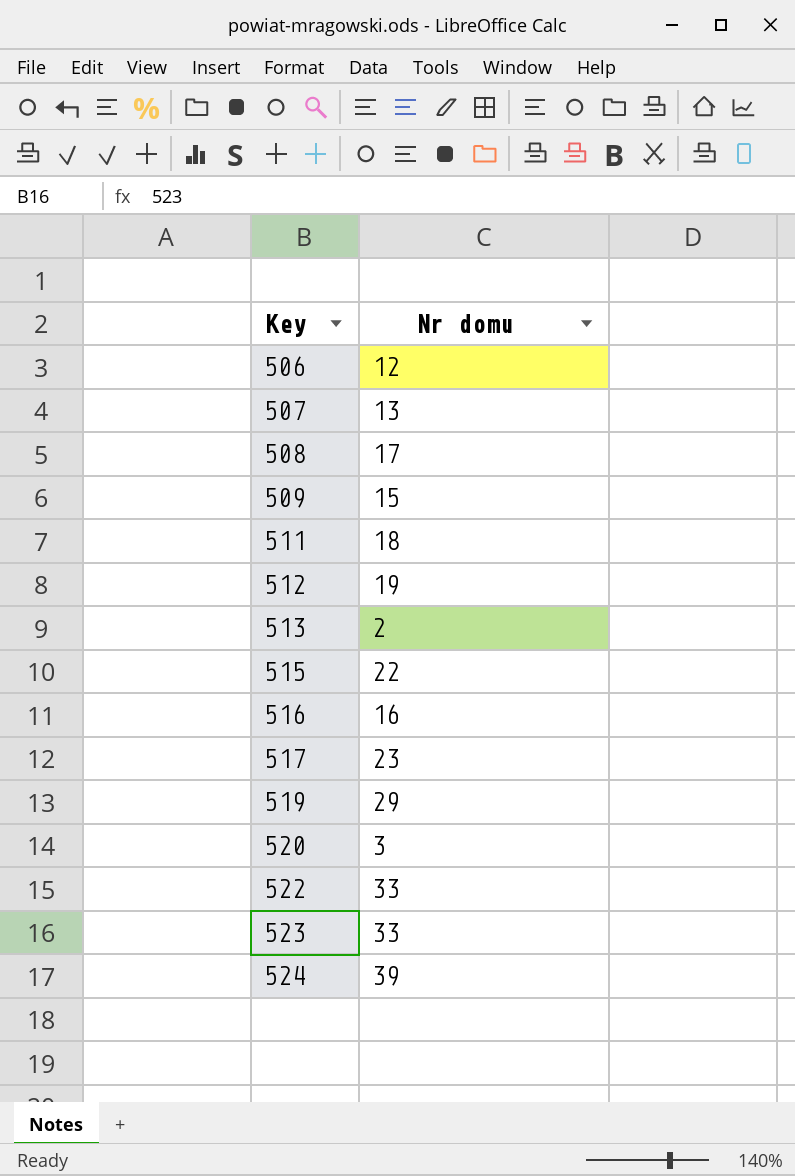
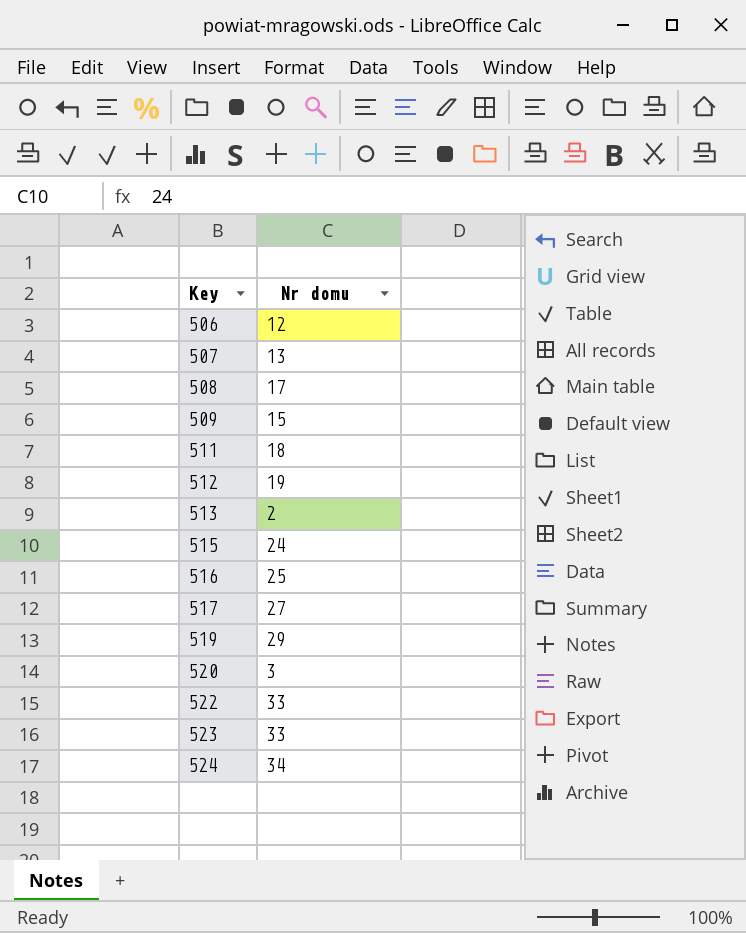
515 | Nr domu: 22 -> 24
516 | Nr domu: 16 -> 25
517 | Nr domu: 23 -> 27
524 | Nr domu: 39 -> 34

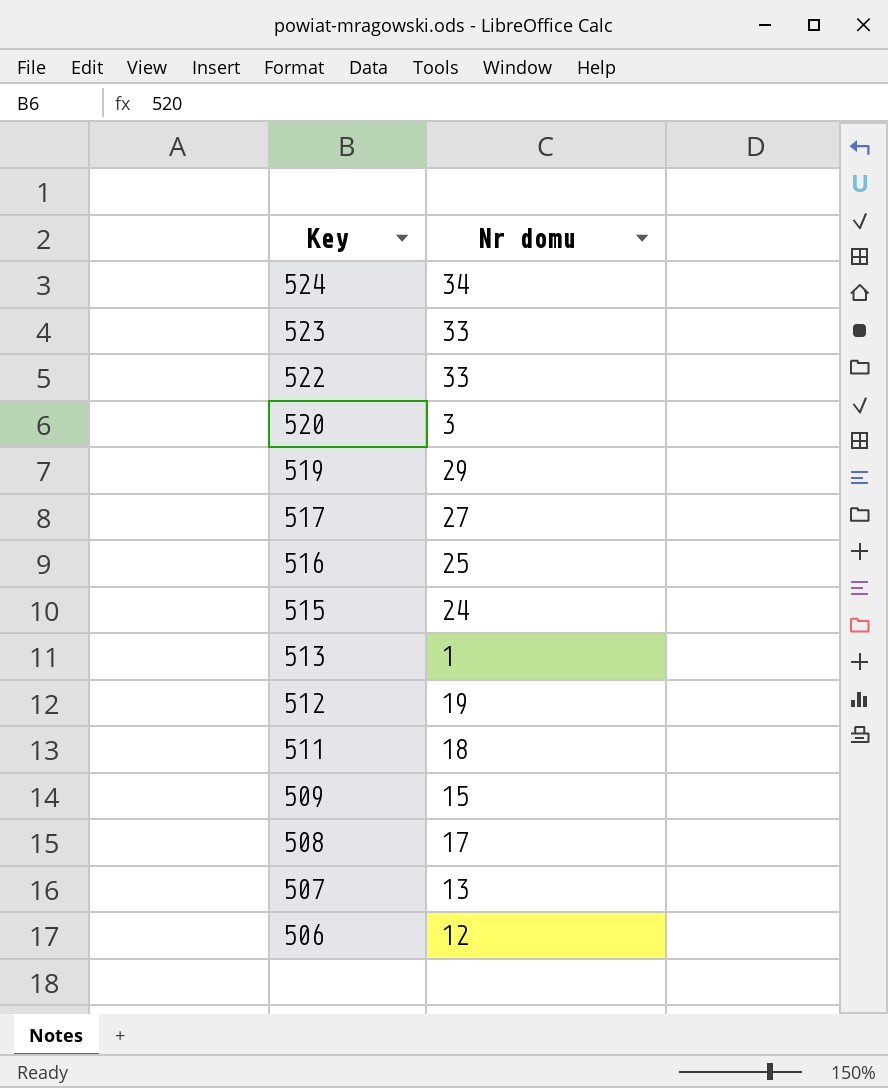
row order: Key ascending -> Key descending
513 | Nr domu: 2 -> 1

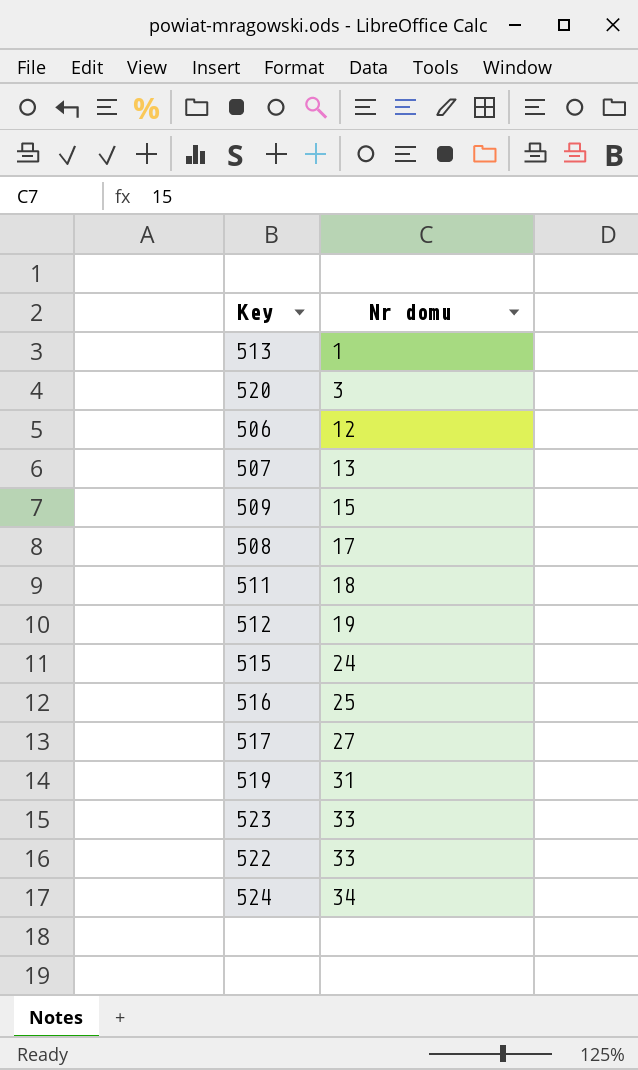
row order: Key descending -> Nr domu ascending
519 | Nr domu: 29 -> 31

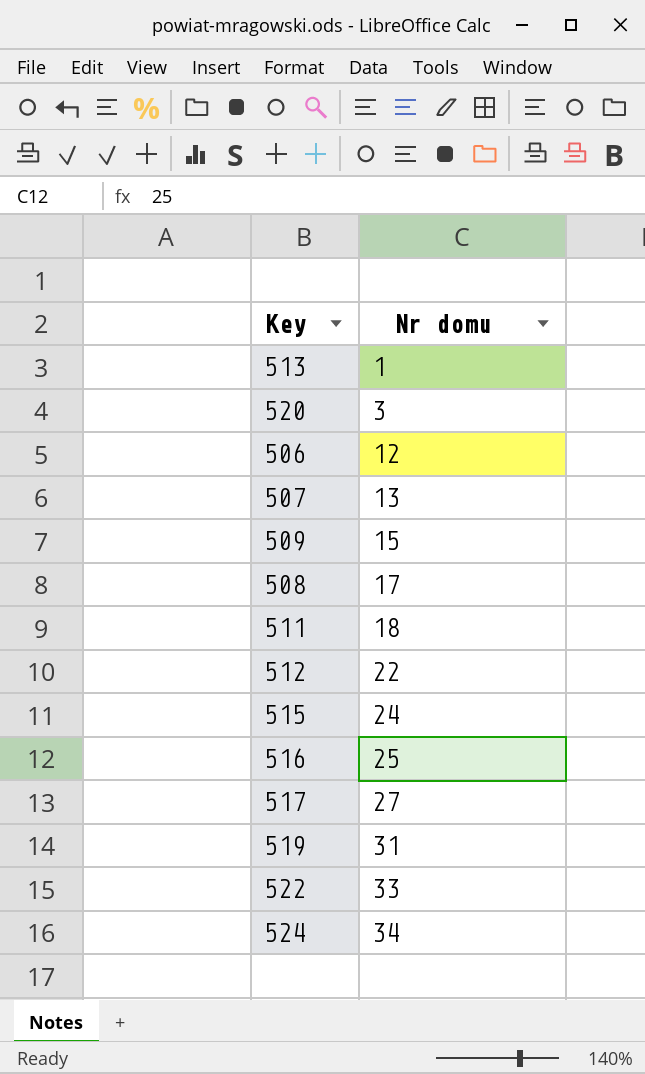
row 523: 33 -> none
512 | Nr domu: 19 -> 22

